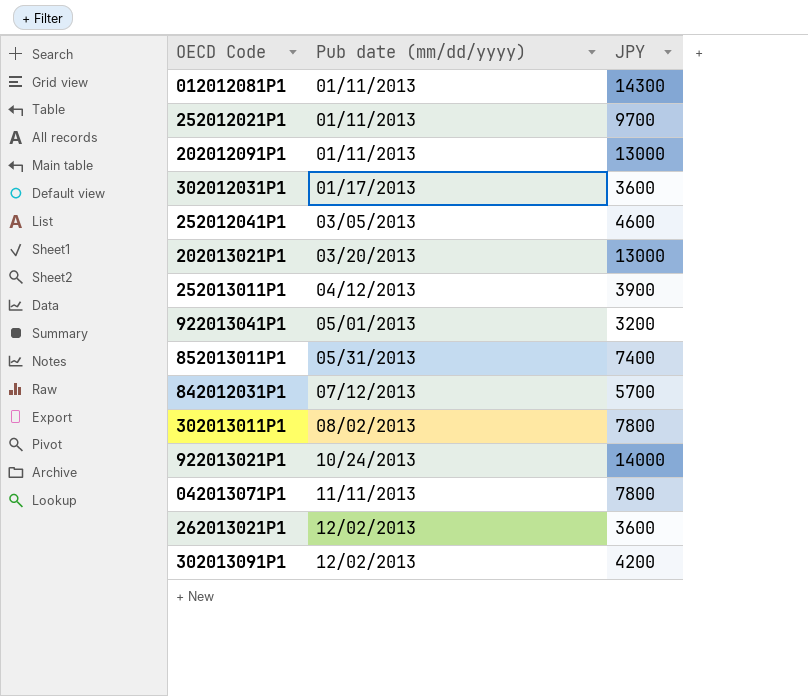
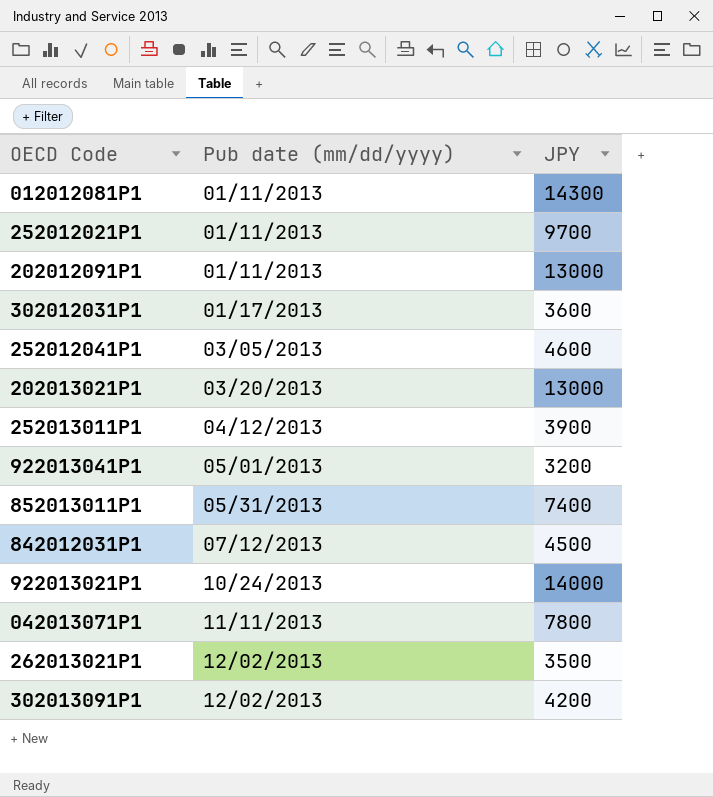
row 302013011P1: 08/02/2013 | 7800 -> none
842012031P1 | JPY: 5700 -> 4500
262013021P1 | JPY: 3600 -> 3500

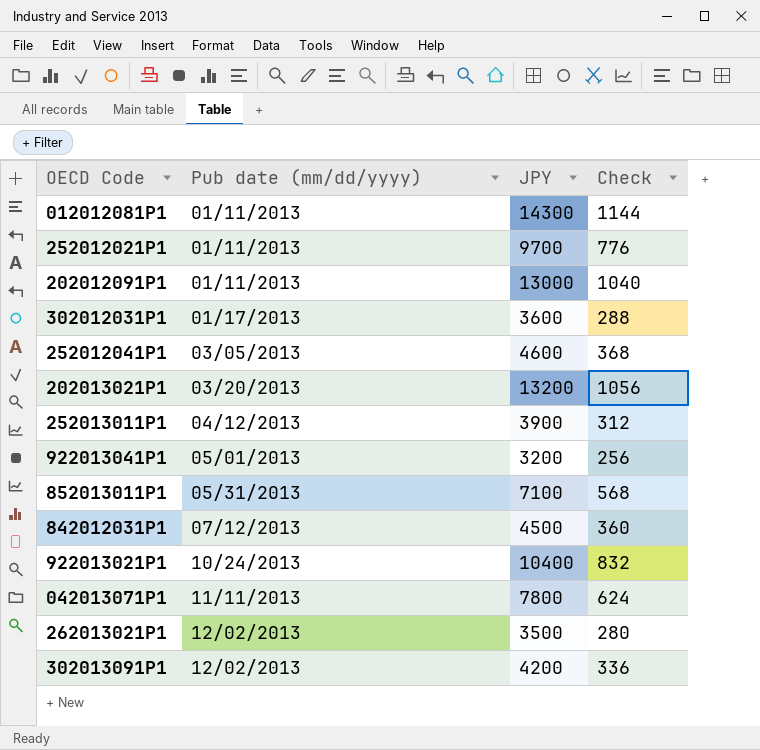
column Check | formula: none -> [JPY] * 0.08
202013021P1 | JPY: 13000 -> 13200
852013011P1 | JPY: 7400 -> 7100
922013021P1 | JPY: 14000 -> 10400

